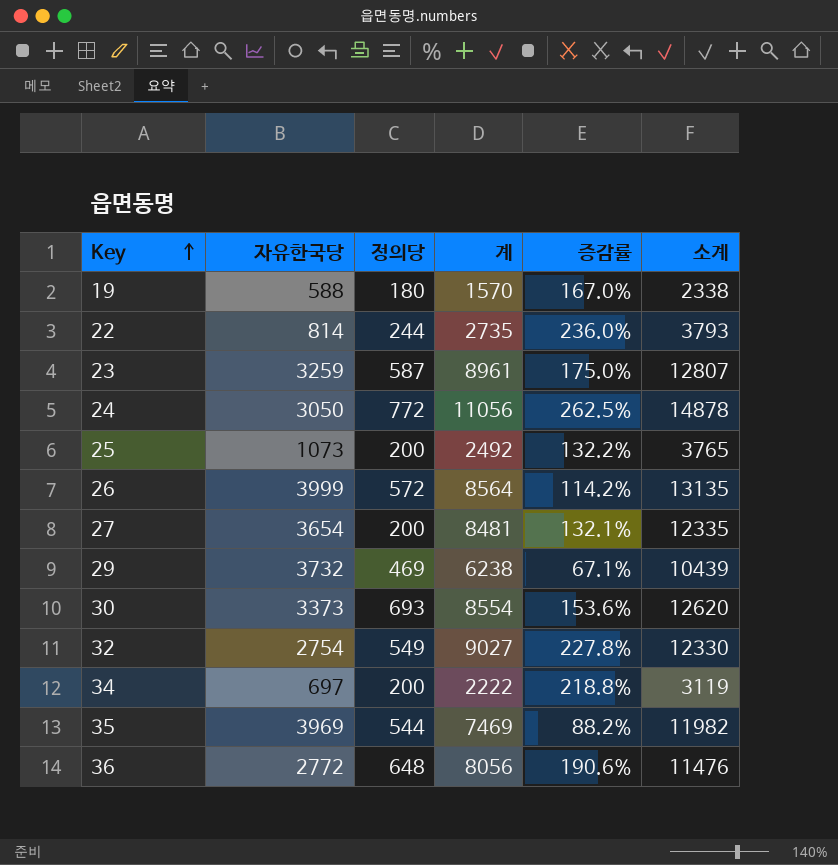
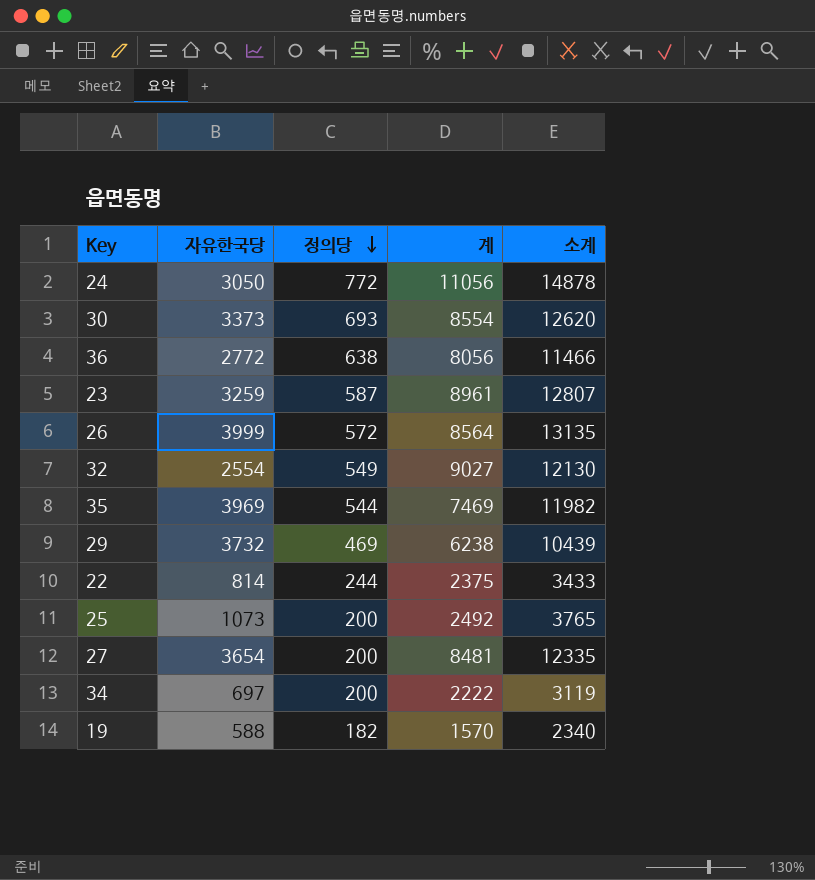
row order: Key ascending -> 정의당 descending
column 증감률 | formula: ([계] - [자유한국당]) / [자유한국당] -> none
36 | 정의당: 648 -> 638
36 | 소계: 11476 -> 11466
32 | 자유한국당: 2754 -> 2554
32 | 소계: 12330 -> 12130
22 | 계: 2735 -> 2375
22 | 소계: 3793 -> 3433
19 | 정의당: 180 -> 182
19 | 소계: 2338 -> 2340

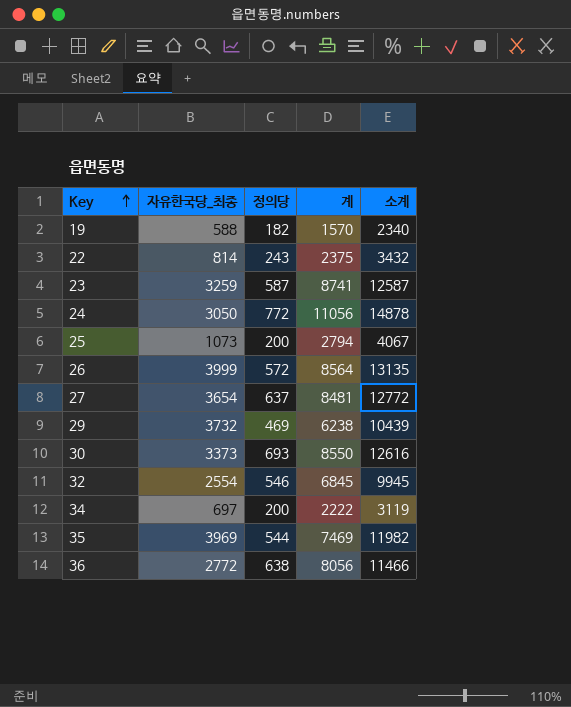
row order: 정의당 descending -> Key ascending
column name: 자유한국당 -> 자유한국당_최종
22 | 정의당: 244 -> 243
22 | 소계: 3433 -> 3432
23 | 계: 8961 -> 8741
23 | 소계: 12807 -> 12587
25 | 계: 2492 -> 2794
25 | 소계: 3765 -> 4067
27 | 정의당: 200 -> 637
27 | 소계: 12335 -> 12772
30 | 계: 8554 -> 8550
30 | 소계: 12620 -> 12616
32 | 정의당: 549 -> 546
32 | 계: 9027 -> 6845
32 | 소계: 12130 -> 9945

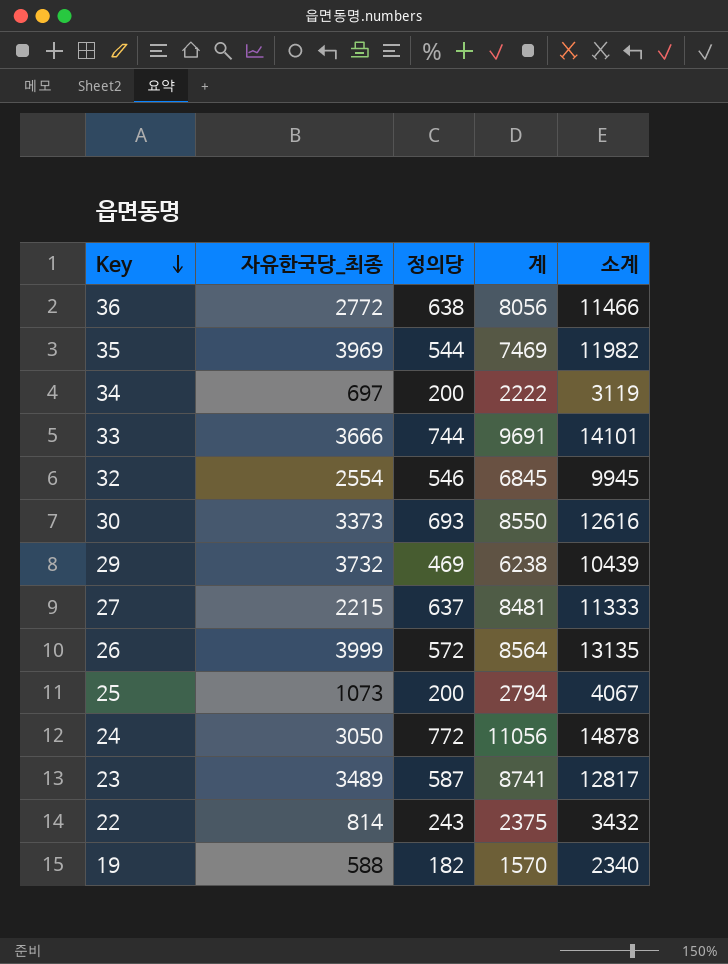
row order: Key ascending -> Key descending
row 33: none -> 3666 | 744 | 9691 | 14101
27 | 자유한국당_최종: 3654 -> 2215
27 | 소계: 12772 -> 11333
23 | 자유한국당_최종: 3259 -> 3489
23 | 소계: 12587 -> 12817

